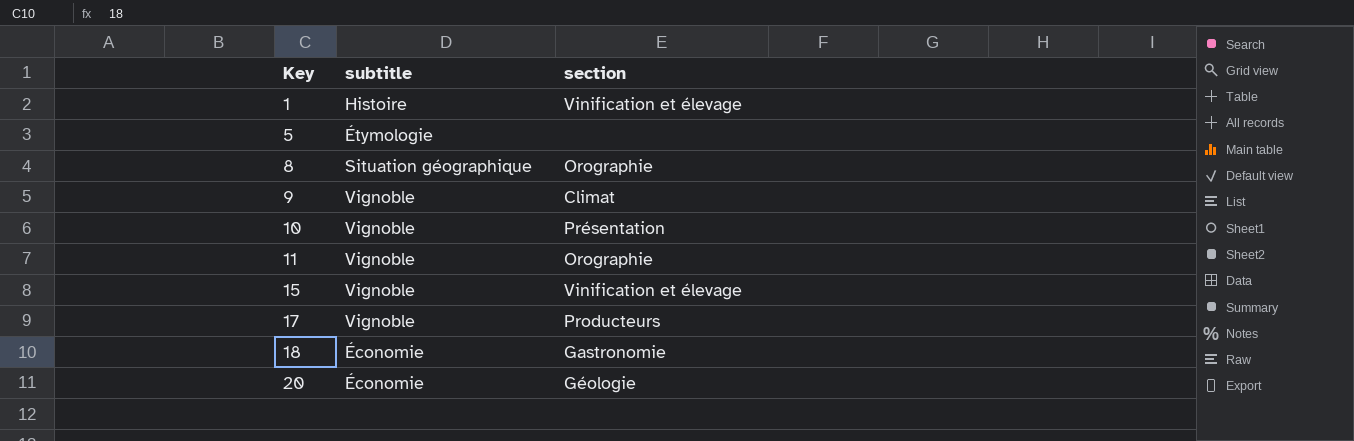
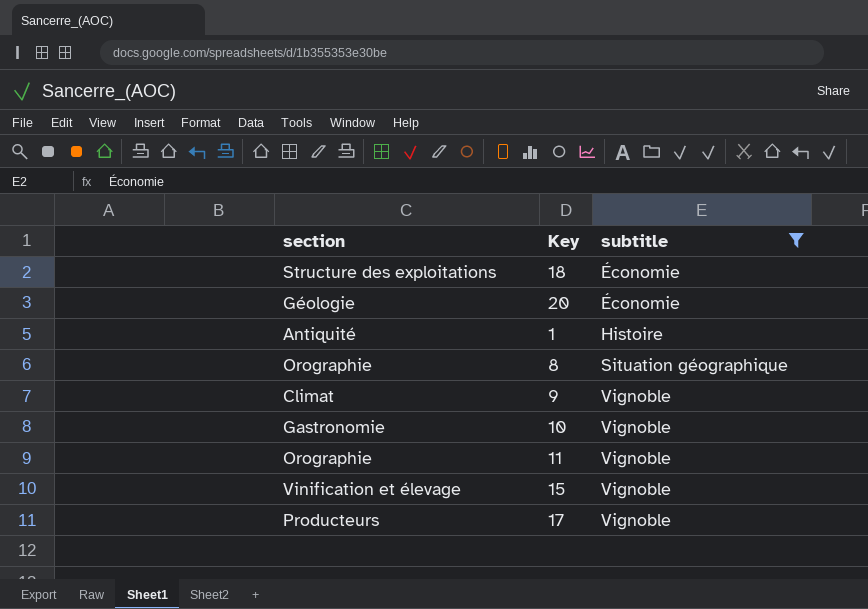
filter: none -> subtitle != Étymologie
row order: Key ascending -> subtitle ascending
column section | position: 3 -> 1
18 | section: Gastronomie -> Structure des exploitations
1 | section: Vinification et élevage -> Antiquité
10 | section: Présentation -> Gastronomie

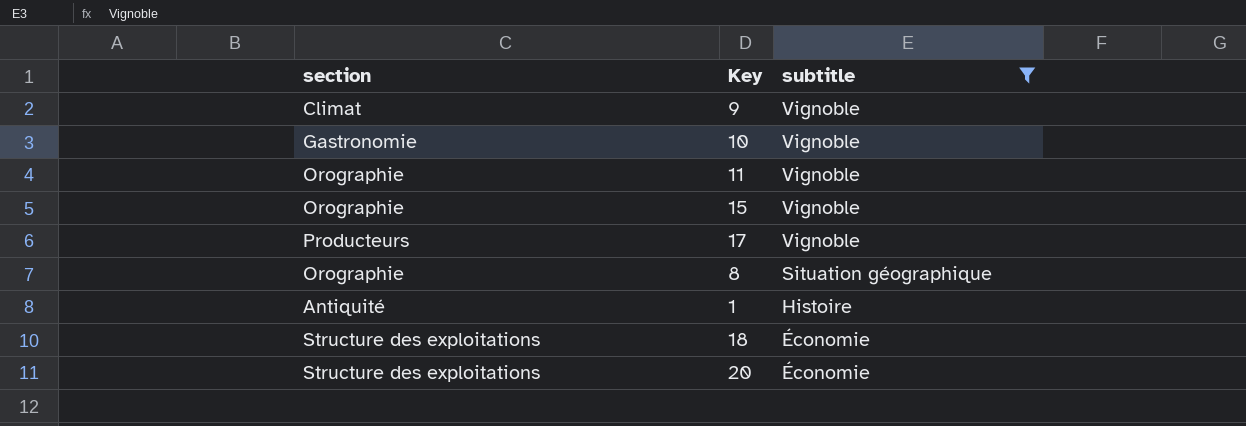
row order: subtitle ascending -> subtitle descending
15 | section: Vinification et élevage -> Orographie
20 | section: Géologie -> Structure des exploitations

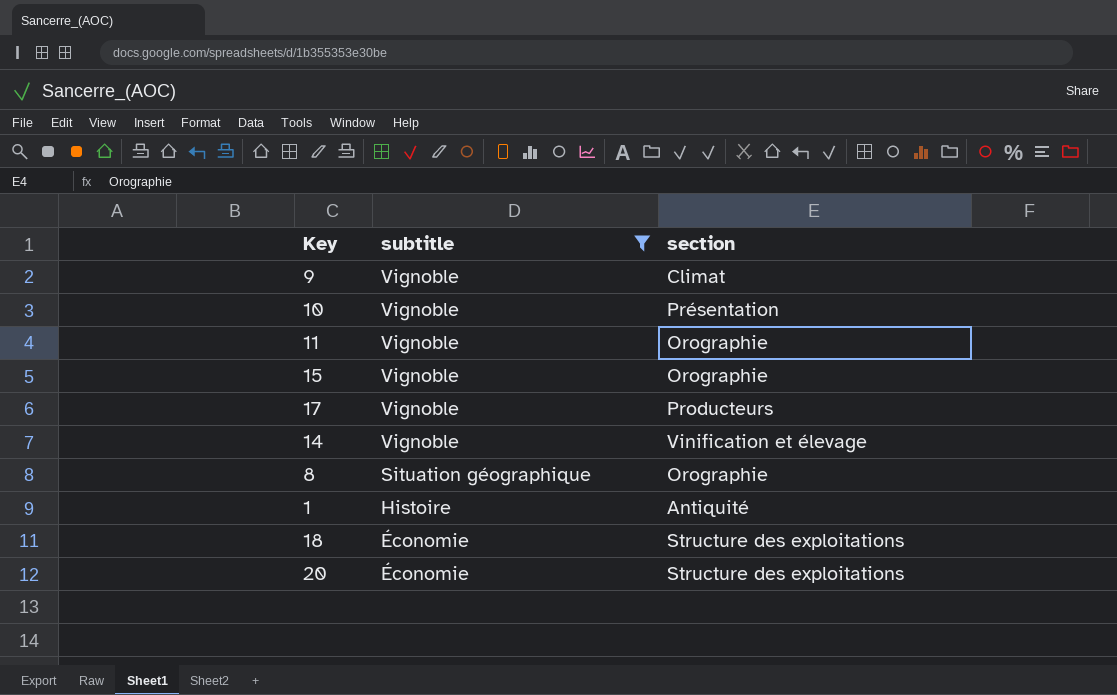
column section | position: 1 -> 3
10 | section: Gastronomie -> Présentation
row 14: none -> Vignoble | Vinification et élevage

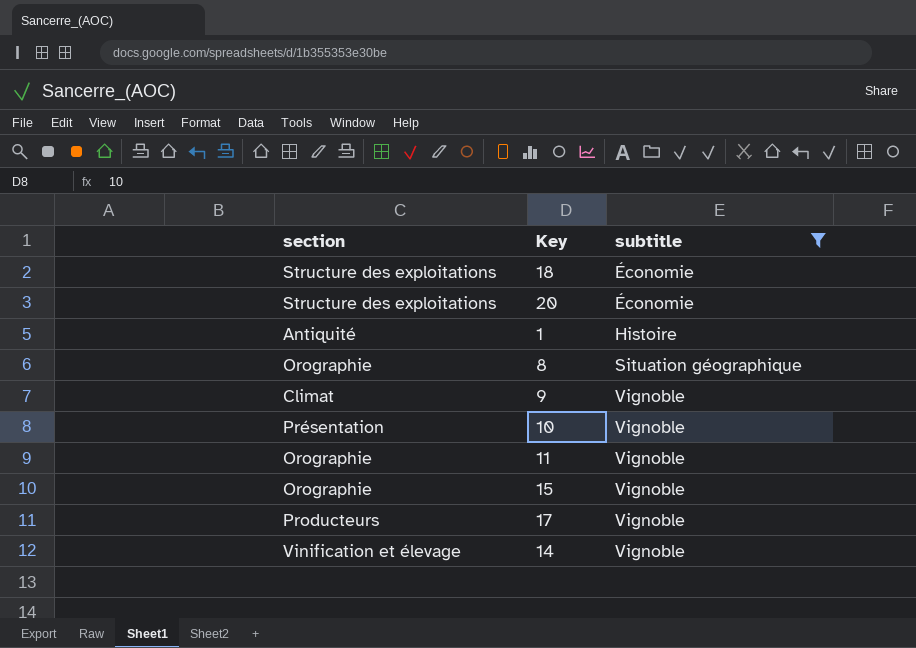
row order: subtitle descending -> subtitle ascending
column section | position: 3 -> 1

